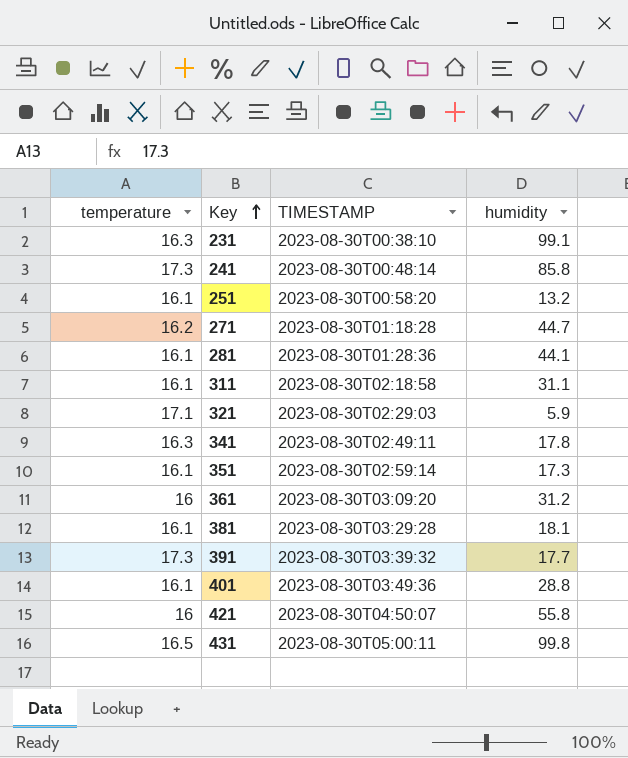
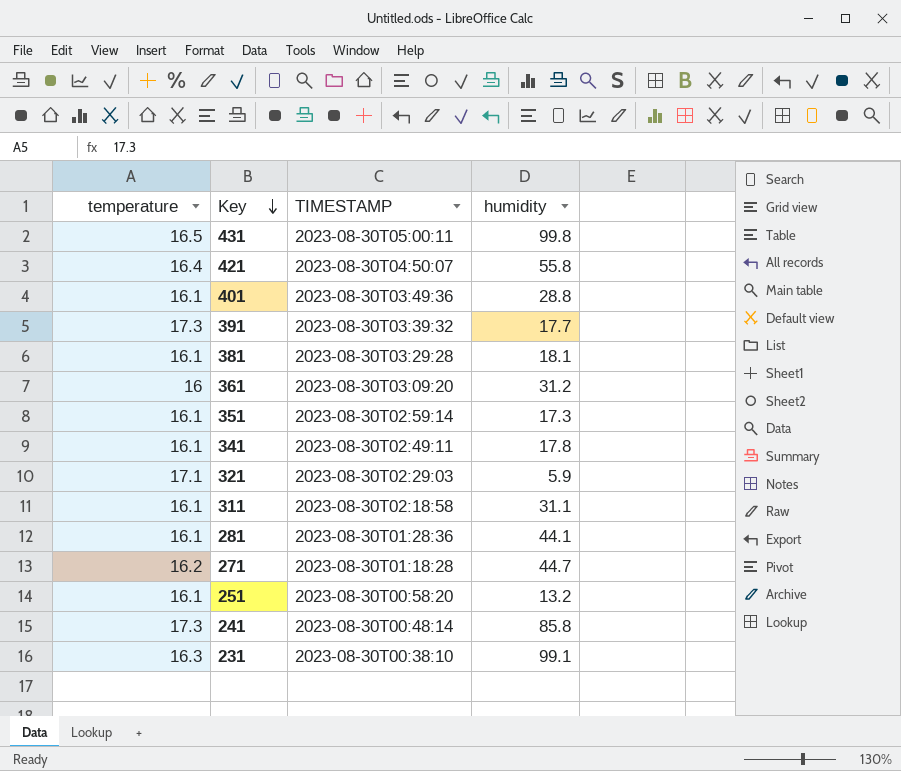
row order: Key ascending -> Key descending
421 | temperature: 16 -> 16.4
341 | temperature: 16.3 -> 16.1

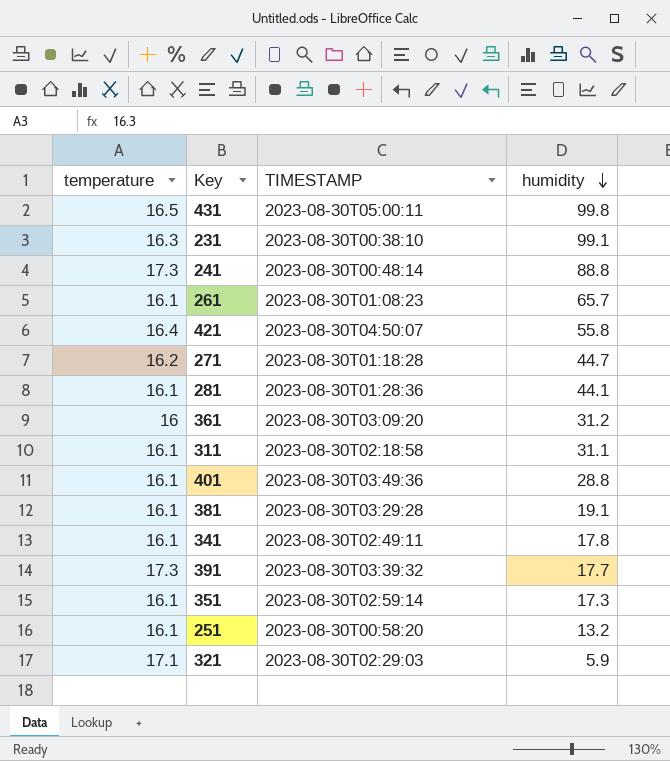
row order: Key descending -> humidity descending
241 | humidity: 85.8 -> 88.8
row 261: none -> 16.1 | 2023-08-30T01:08:23 | 65.7
381 | humidity: 18.1 -> 19.1

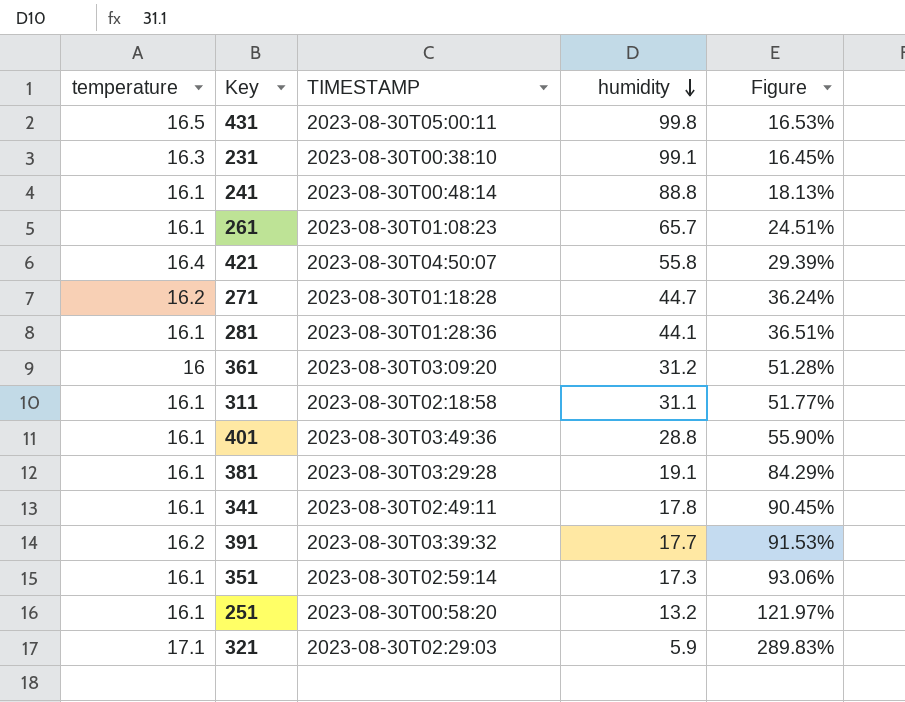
column Figure | formula: none -> [temperature] / [humidity]
241 | temperature: 17.3 -> 16.1
391 | temperature: 17.3 -> 16.2

